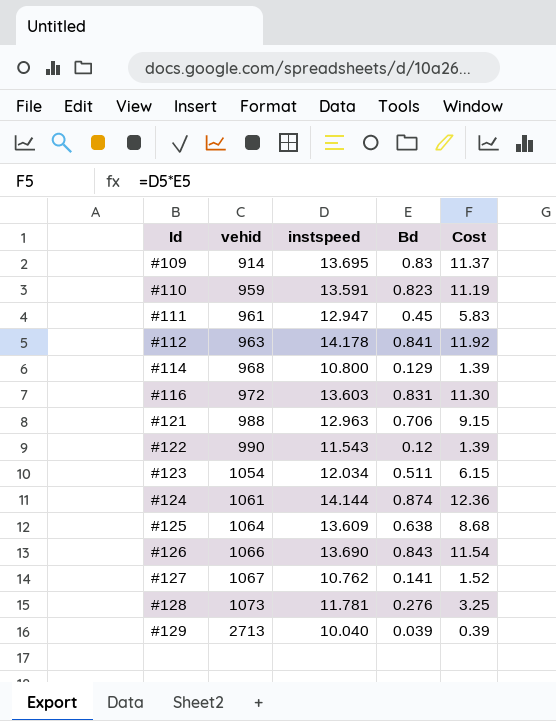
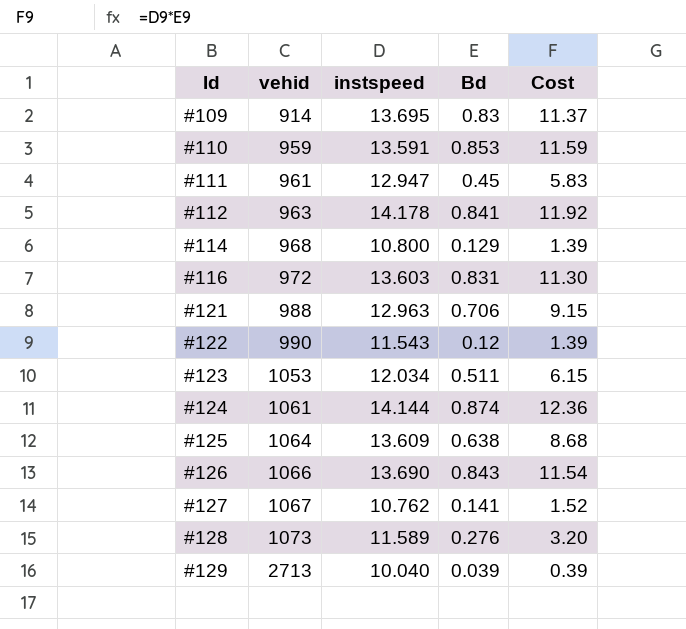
#110 | Bd: 0.823 -> 0.853
#110 | Cost: 11.19 -> 11.59
#123 | vehid: 1054 -> 1053
#128 | instspeed: 11.781 -> 11.589
#128 | Cost: 3.25 -> 3.20

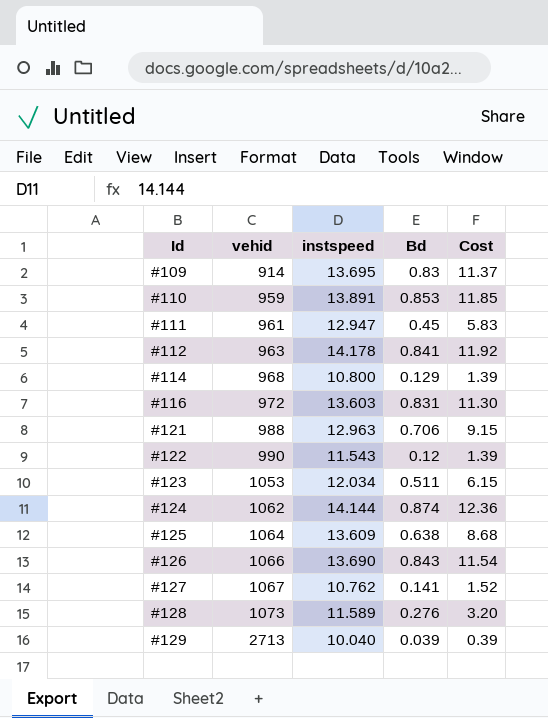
#110 | instspeed: 13.591 -> 13.891
#110 | Cost: 11.59 -> 11.85
#124 | vehid: 1061 -> 1062

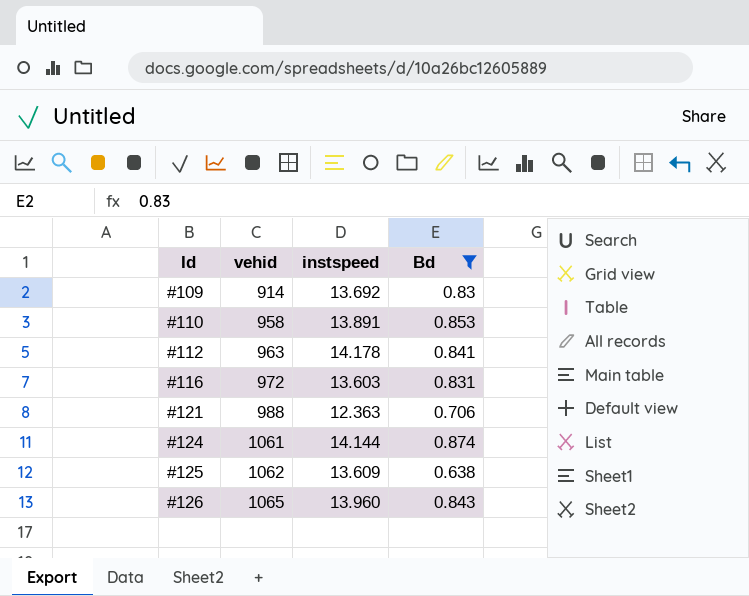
filter: none -> Bd >= 0.638
column Cost | formula: [instspeed] * [Bd] -> none
#109 | instspeed: 13.695 -> 13.692
#110 | vehid: 959 -> 958
#121 | instspeed: 12.963 -> 12.363
#124 | vehid: 1062 -> 1061
#125 | vehid: 1064 -> 1062
#126 | vehid: 1066 -> 1065
#126 | instspeed: 13.690 -> 13.960

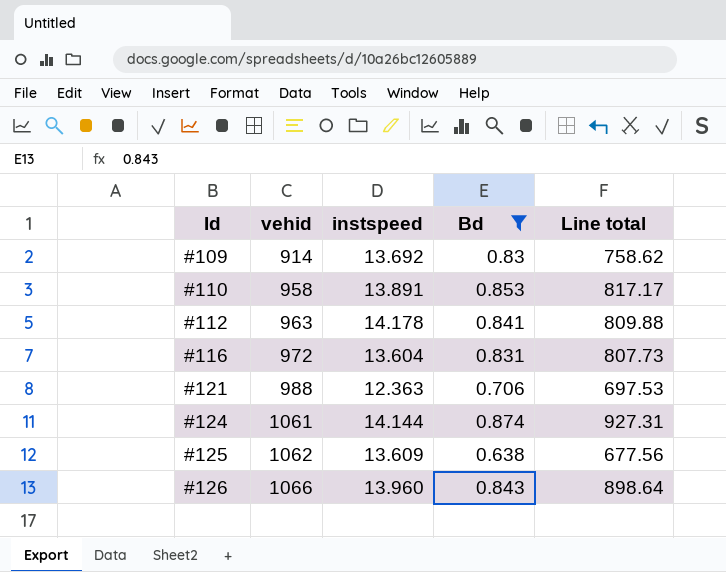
column Line total | formula: none -> [vehid] * [Bd]
#116 | instspeed: 13.603 -> 13.604
#126 | vehid: 1065 -> 1066

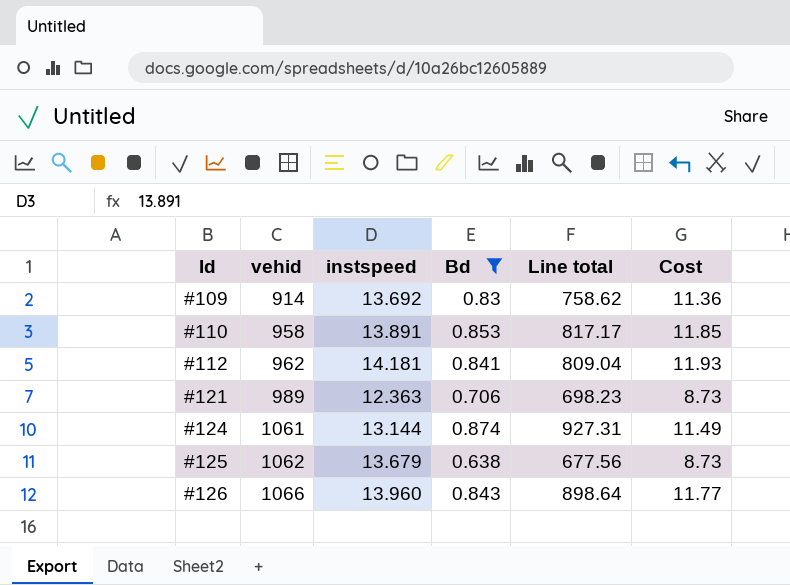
column Cost | formula: none -> [instspeed] * [Bd]
row #116: 972 | 13.604 | 0.831 | 807.73 -> none
#112 | vehid: 963 -> 962
#112 | instspeed: 14.178 -> 14.181
#112 | Line total: 809.88 -> 809.04
#121 | vehid: 988 -> 989
#121 | Line total: 697.53 -> 698.23
#124 | instspeed: 14.144 -> 13.144
#125 | instspeed: 13.609 -> 13.679

